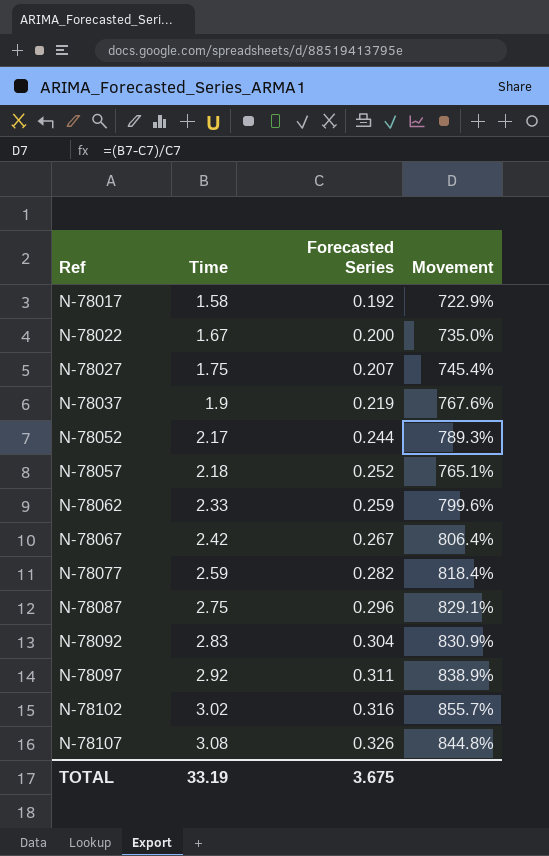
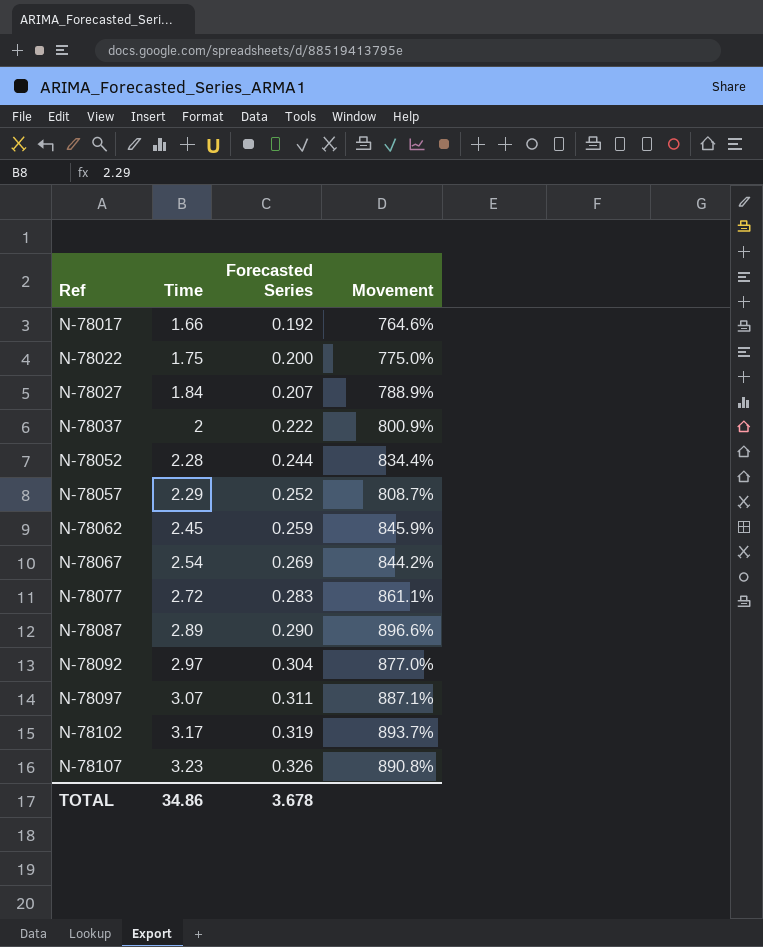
N-78017 | Time: 1.58 -> 1.66
N-78017 | Movement: 722.9% -> 764.6%
N-78022 | Time: 1.67 -> 1.75
N-78022 | Movement: 735.0% -> 775.0%
N-78027 | Time: 1.75 -> 1.84
N-78027 | Movement: 745.4% -> 788.9%
N-78037 | Time: 1.9 -> 2
N-78037 | Forecasted Series: 0.219 -> 0.222
N-78037 | Movement: 767.6% -> 800.9%
N-78052 | Time: 2.17 -> 2.28
N-78052 | Movement: 789.3% -> 834.4%
N-78057 | Time: 2.18 -> 2.29
N-78057 | Movement: 765.1% -> 808.7%
N-78062 | Time: 2.33 -> 2.45
N-78062 | Movement: 799.6% -> 845.9%
N-78067 | Time: 2.42 -> 2.54
N-78067 | Forecasted Series: 0.267 -> 0.269
N-78067 | Movement: 806.4% -> 844.2%
N-78077 | Time: 2.59 -> 2.72
N-78077 | Forecasted Series: 0.282 -> 0.283
N-78077 | Movement: 818.4% -> 861.1%
N-78087 | Time: 2.75 -> 2.89
N-78087 | Forecasted Series: 0.296 -> 0.290
N-78087 | Movement: 829.1% -> 896.6%
N-78092 | Time: 2.83 -> 2.97
N-78092 | Movement: 830.9% -> 877.0%
N-78097 | Time: 2.92 -> 3.07
N-78097 | Movement: 838.9% -> 887.1%
N-78102 | Time: 3.02 -> 3.17
N-78102 | Forecasted Series: 0.316 -> 0.319
N-78102 | Movement: 855.7% -> 893.7%
N-78107 | Time: 3.08 -> 3.23
N-78107 | Movement: 844.8% -> 890.8%
TOTAL | Time: 33.19 -> 34.86
TOTAL | Forecasted Series: 3.675 -> 3.678

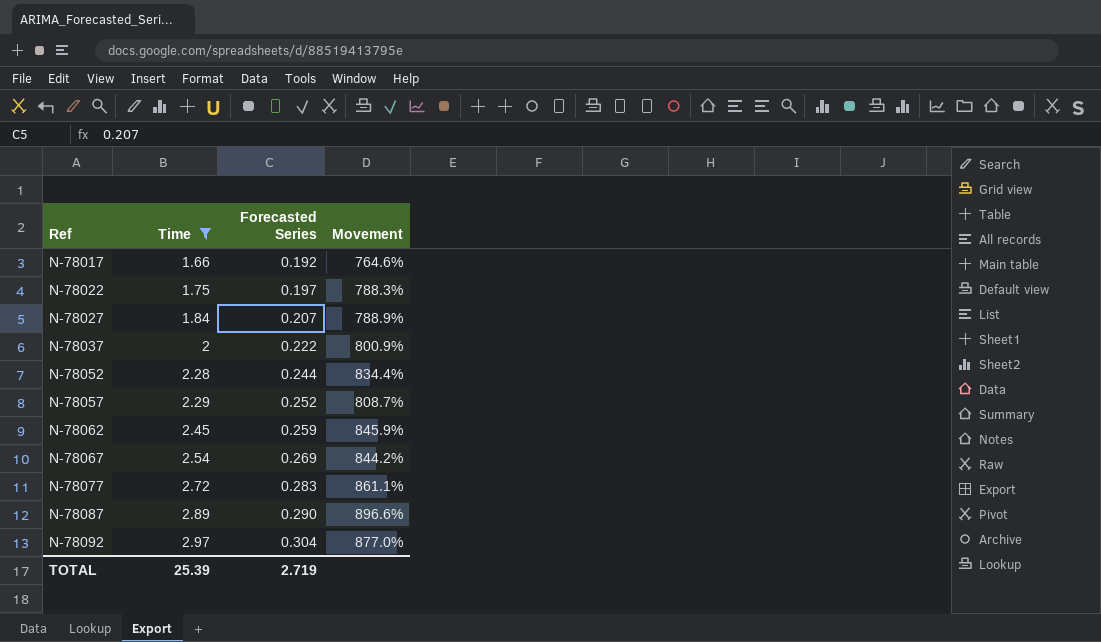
filter: none -> Time <= 2.97
N-78022 | Forecasted Series: 0.200 -> 0.197
N-78022 | Movement: 775.0% -> 788.3%
TOTAL | Time: 34.86 -> 25.39
TOTAL | Forecasted Series: 3.678 -> 2.719

